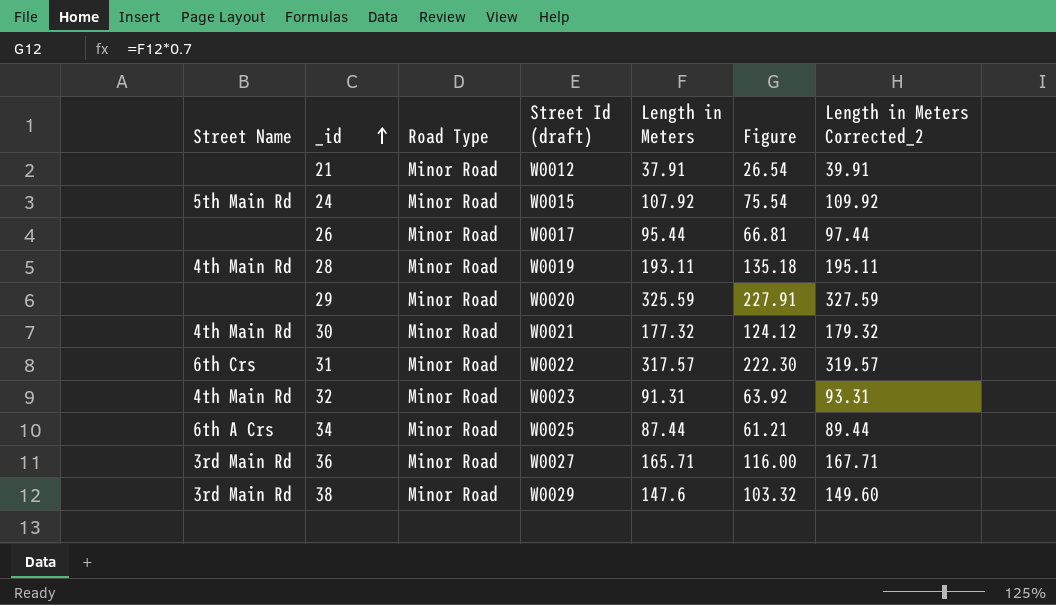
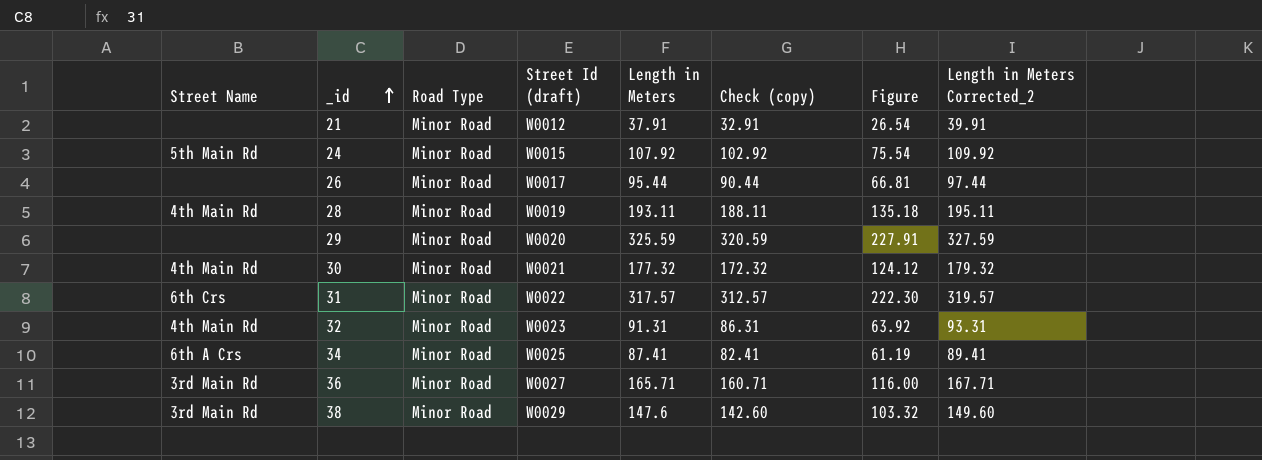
column Check (copy) | formula: none -> [Length in Meters] - 5
34 | Length in Meters: 87.44 -> 87.41
34 | Figure: 61.21 -> 61.19
34 | Length in Meters Corrected_2: 89.44 -> 89.41

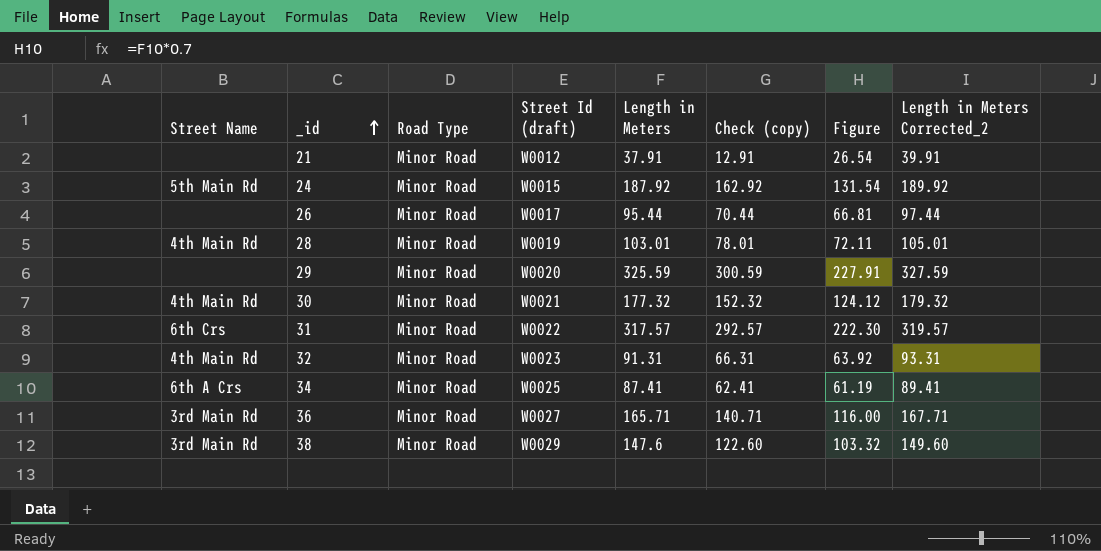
column Check (copy) | formula: [Length in Meters] - 5 -> [Length in Meters] - 25
24 | Length in Meters: 107.92 -> 187.92
24 | Figure: 75.54 -> 131.54
24 | Length in Meters Corrected_2: 109.92 -> 189.92
28 | Length in Meters: 193.11 -> 103.01
28 | Figure: 135.18 -> 72.11
28 | Length in Meters Corrected_2: 195.11 -> 105.01

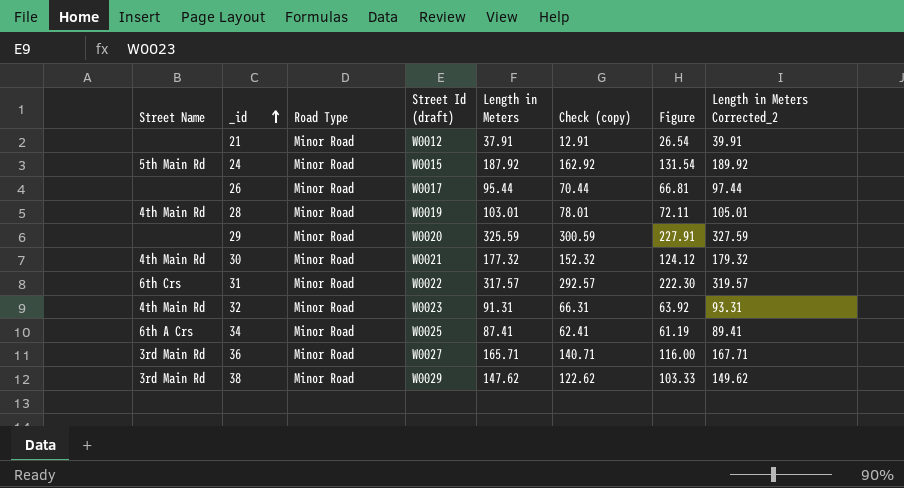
38 | Length in Meters: 147.6 -> 147.62
38 | Check (copy): 122.60 -> 122.62
38 | Figure: 103.32 -> 103.33
38 | Length in Meters Corrected_2: 149.60 -> 149.62

